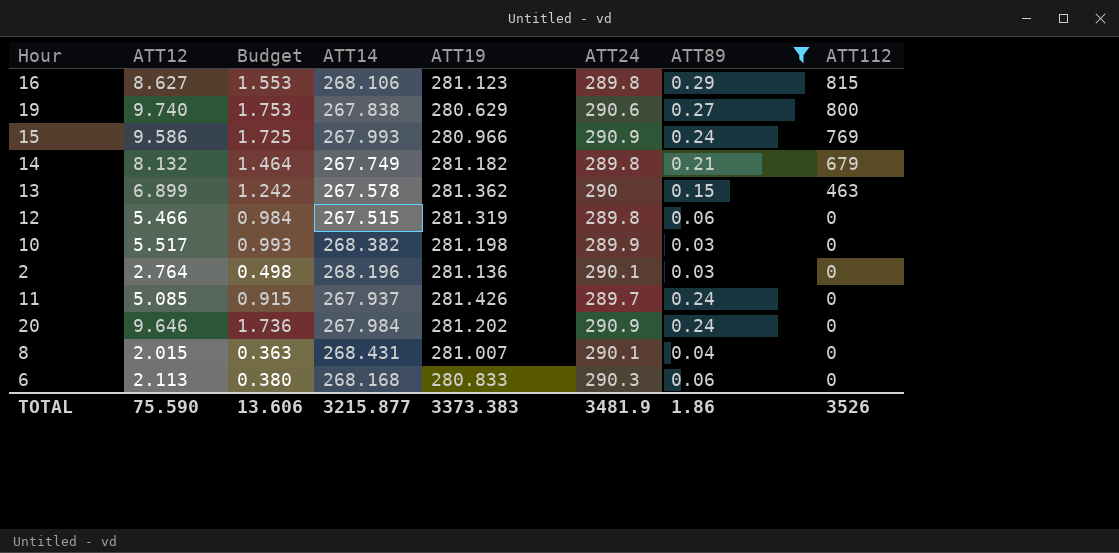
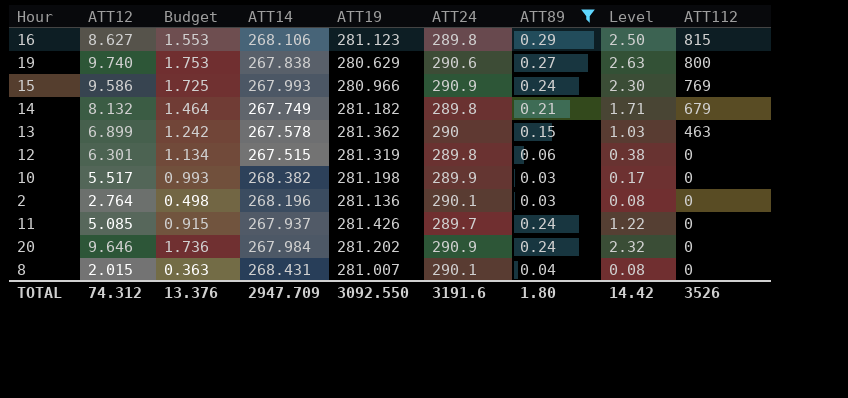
column Level | formula: none -> [ATT12] * [ATT89]
row 6: 2.113 | 0.380 | 268.168 | 280.833 | 290.3 | 0.06 | 0 -> none
12 | ATT12: 5.466 -> 6.301
12 | Budget: 0.984 -> 1.134
TOTAL | ATT12: 75.590 -> 74.312
TOTAL | Budget: 13.606 -> 13.376
TOTAL | ATT14: 3215.877 -> 2947.709
TOTAL | ATT19: 3373.383 -> 3092.550
TOTAL | ATT24: 3481.9 -> 3191.6
TOTAL | ATT89: 1.86 -> 1.80

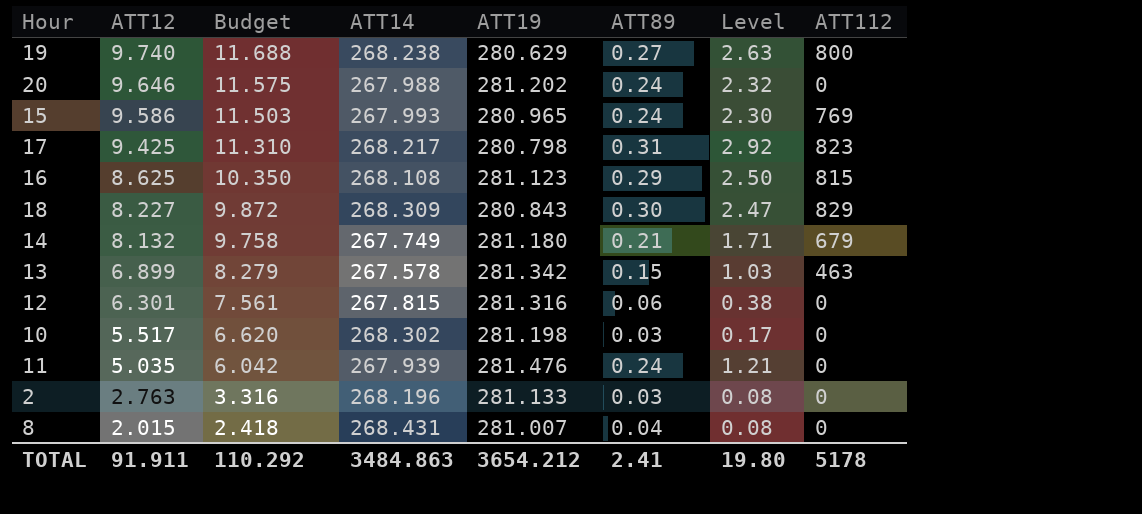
filter: ATT89 <= 0.29 -> none
row order: ATT112 descending -> ATT12 descending
column ATT24 | position: 6 -> none
column Budget | formula: [ATT12] * 0.18 -> [ATT12] * 1.2
19 | ATT14: 267.838 -> 268.238
20 | ATT14: 267.984 -> 267.988
15 | ATT19: 280.966 -> 280.965
16 | ATT12: 8.627 -> 8.625
16 | ATT14: 268.106 -> 268.108
14 | ATT19: 281.182 -> 281.180
13 | ATT19: 281.362 -> 281.342
12 | ATT14: 267.515 -> 267.815
12 | ATT19: 281.319 -> 281.316
10 | ATT14: 268.382 -> 268.302
11 | ATT12: 5.085 -> 5.035
11 | ATT14: 267.937 -> 267.939
11 | ATT19: 281.426 -> 281.476
11 | Level: 1.22 -> 1.21
2 | ATT12: 2.764 -> 2.763
2 | ATT19: 281.136 -> 281.133
TOTAL | ATT12: 74.312 -> 91.911
TOTAL | Budget: 13.376 -> 110.292
TOTAL | ATT14: 2947.709 -> 3484.863
TOTAL | ATT19: 3092.550 -> 3654.212
TOTAL | ATT89: 1.80 -> 2.41
TOTAL | Level: 14.42 -> 19.80
TOTAL | ATT112: 3526 -> 5178

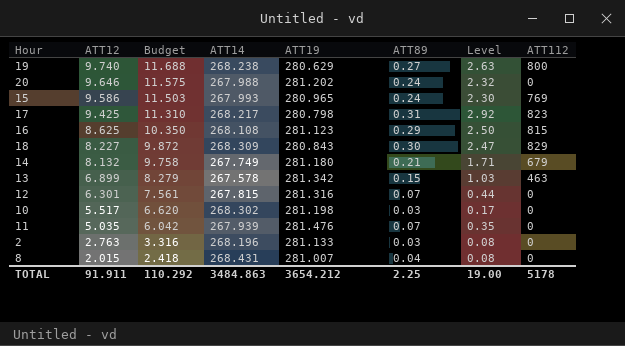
12 | ATT89: 0.06 -> 0.07
12 | Level: 0.38 -> 0.44
11 | ATT89: 0.24 -> 0.07
11 | Level: 1.21 -> 0.35
TOTAL | ATT89: 2.41 -> 2.25
TOTAL | Level: 19.80 -> 19.00

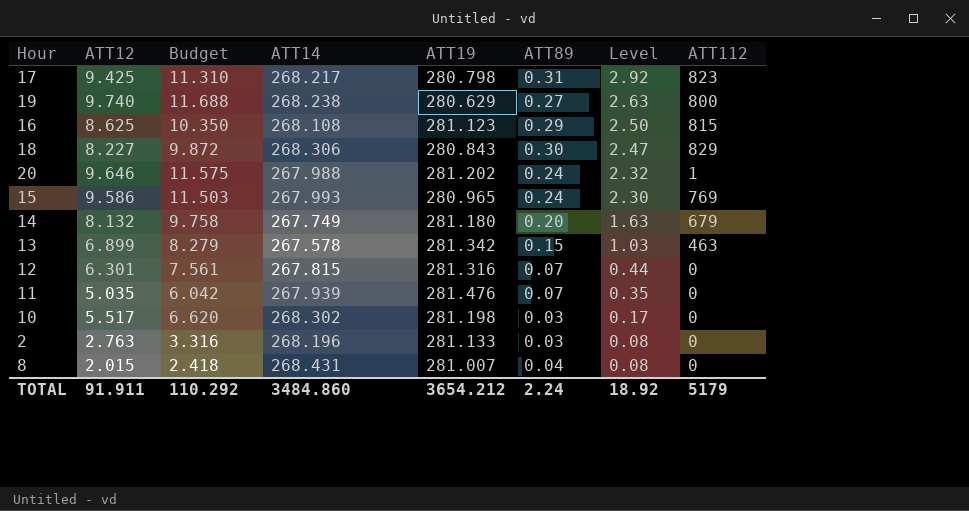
row order: ATT12 descending -> Level descending
18 | ATT14: 268.309 -> 268.306
20 | ATT112: 0 -> 1
14 | ATT89: 0.21 -> 0.20
14 | Level: 1.71 -> 1.63
TOTAL | ATT14: 3484.863 -> 3484.860
TOTAL | ATT89: 2.25 -> 2.24
TOTAL | Level: 19.00 -> 18.92
TOTAL | ATT112: 5178 -> 5179

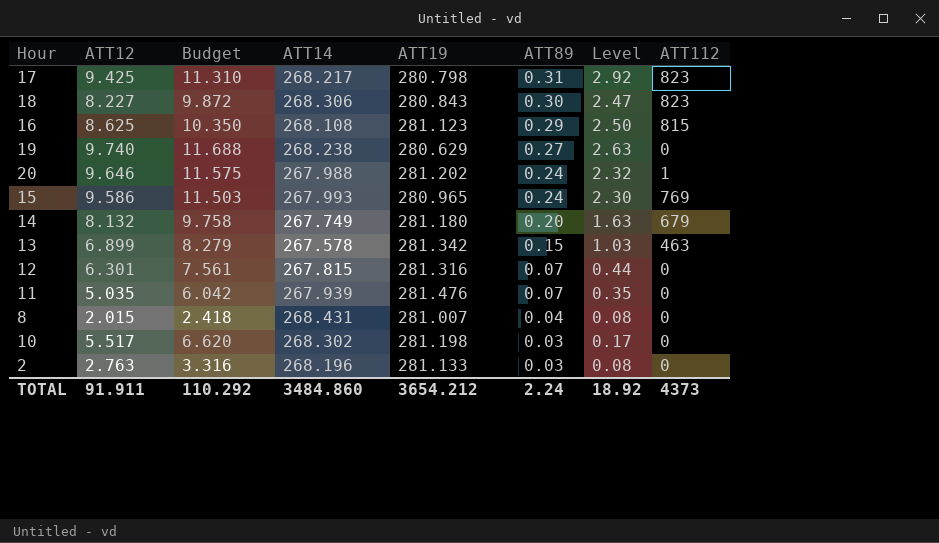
row order: Level descending -> ATT89 descending
18 | ATT112: 829 -> 823
19 | ATT112: 800 -> 0
TOTAL | ATT112: 5179 -> 4373

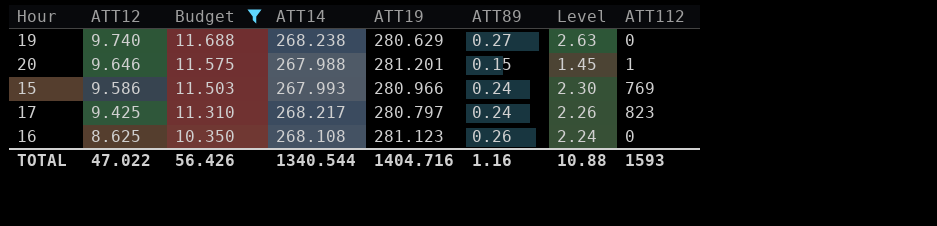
filter: none -> Budget >= 10.350
row order: ATT89 descending -> ATT12 descending
20 | ATT19: 281.202 -> 281.201
20 | ATT89: 0.24 -> 0.15
20 | Level: 2.32 -> 1.45
15 | ATT19: 280.965 -> 280.966
17 | ATT19: 280.798 -> 280.797
17 | ATT89: 0.31 -> 0.24
17 | Level: 2.92 -> 2.26
16 | ATT89: 0.29 -> 0.26
16 | Level: 2.50 -> 2.24
16 | ATT112: 815 -> 0
TOTAL | ATT12: 91.911 -> 47.022
TOTAL | Budget: 110.292 -> 56.426
TOTAL | ATT14: 3484.860 -> 1340.544
TOTAL | ATT19: 3654.212 -> 1404.716
TOTAL | ATT89: 2.24 -> 1.16
TOTAL | Level: 18.92 -> 10.88
TOTAL | ATT112: 4373 -> 1593

